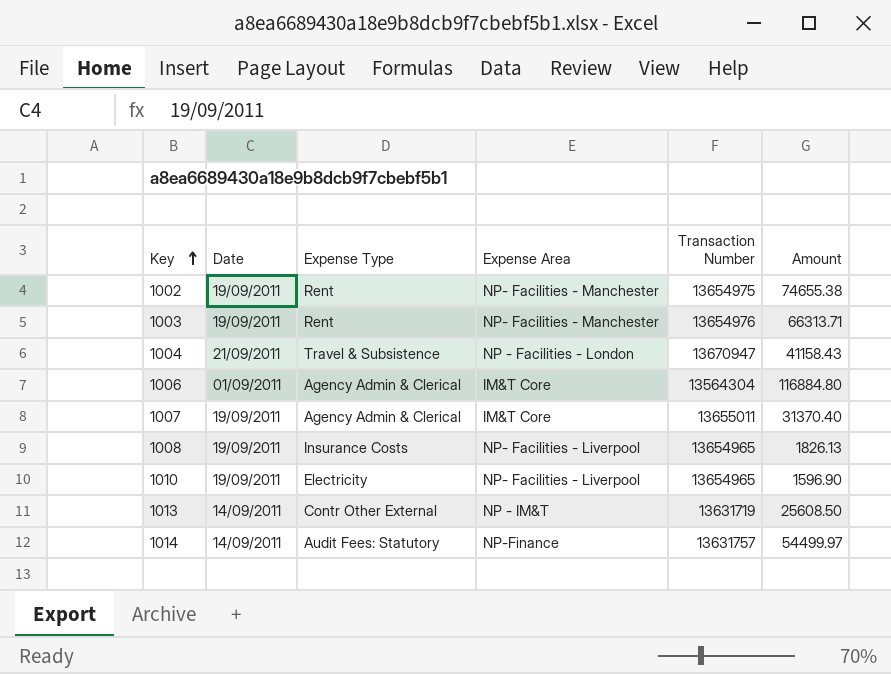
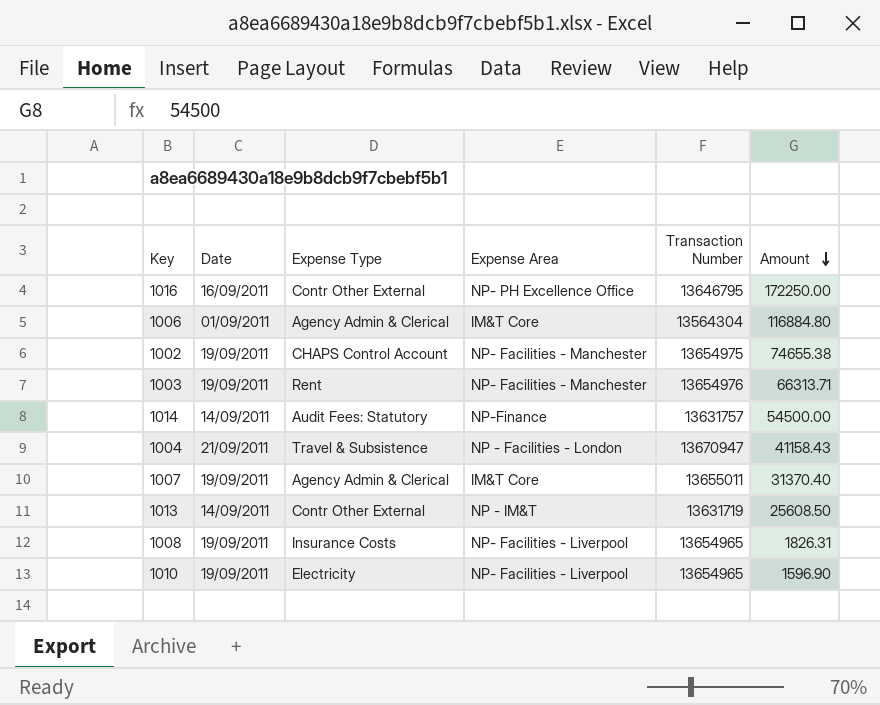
row order: Key ascending -> Amount descending
row 1016: none -> 16/09/2011 | Contr Other External | NP- PH Excellence Office | 13646795 | 172250.00
1002 | Expense Type: Rent -> CHAPS Control Account
1014 | Amount: 54499.97 -> 54500.00
1008 | Amount: 1826.13 -> 1826.31

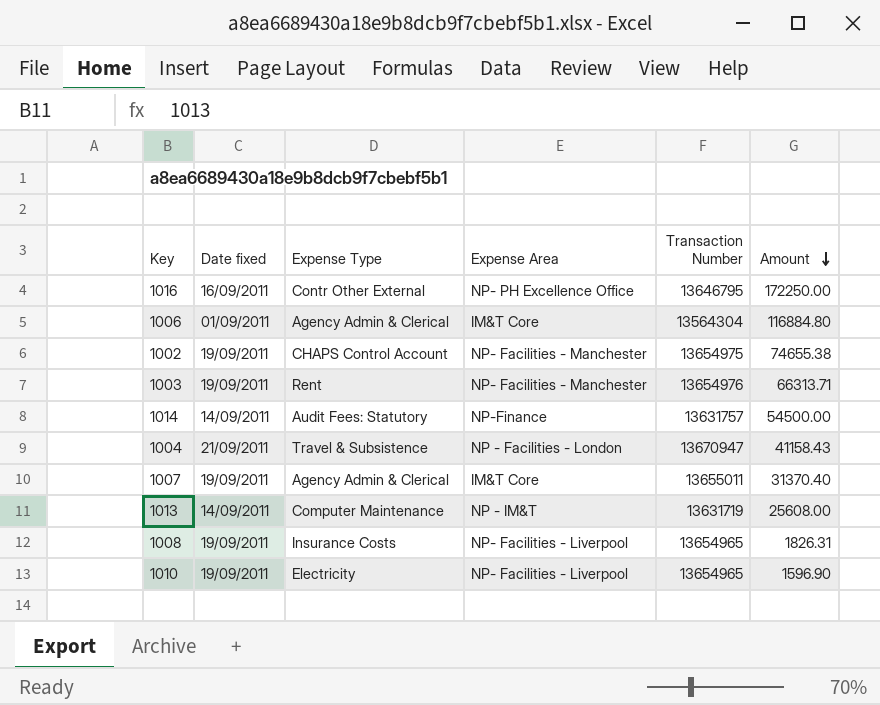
column name: Date -> Date fixed
1013 | Expense Type: Contr Other External -> Computer Maintenance
1013 | Amount: 25608.50 -> 25608.00

